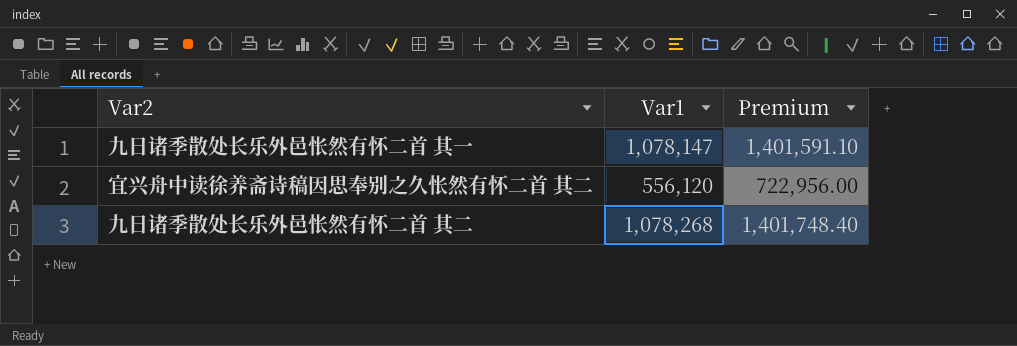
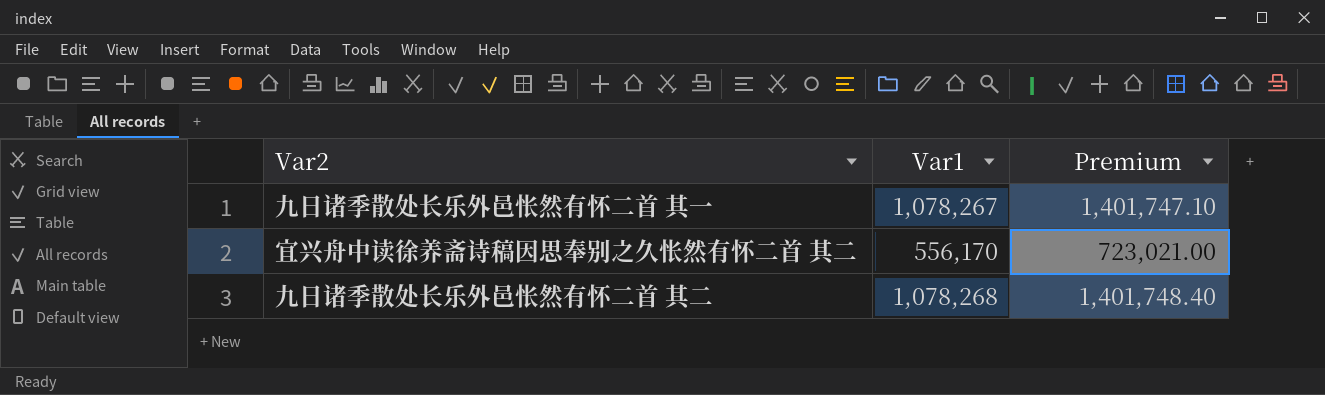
九日诸季散处长乐外邑怅然有怀二首 其一 | Var1: 1,078,147 -> 1,078,267
九日诸季散处长乐外邑怅然有怀二首 其一 | Premium: 1,401,591.10 -> 1,401,747.10
宜兴舟中读徐养斋诗稿因思奉别之久怅然有怀二首 其二 | Var1: 556,120 -> 556,170
宜兴舟中读徐养斋诗稿因思奉别之久怅然有怀二首 其二 | Premium: 722,956.00 -> 723,021.00

